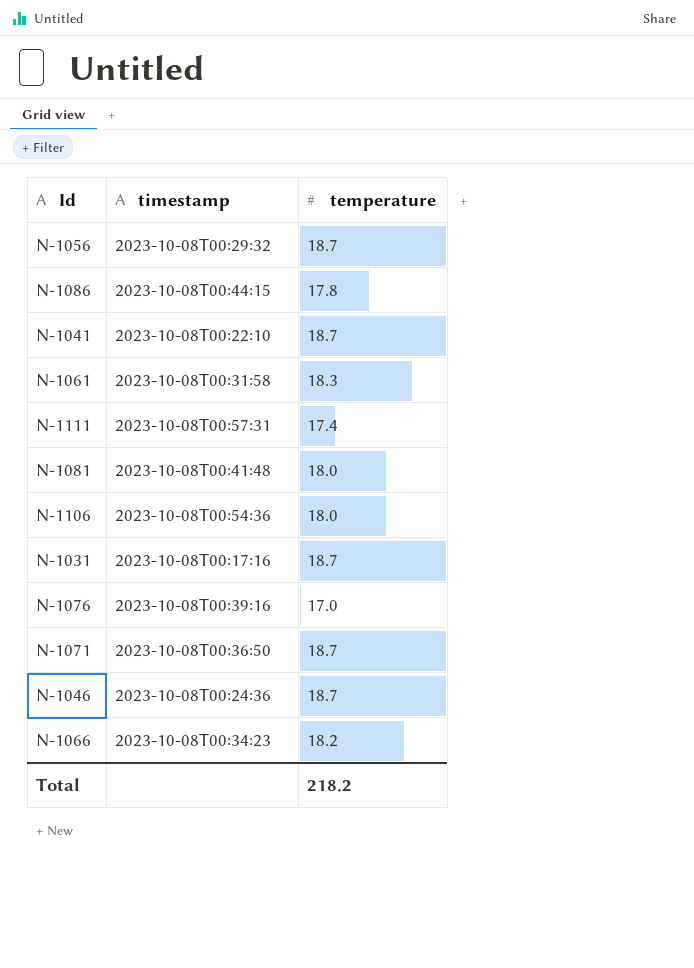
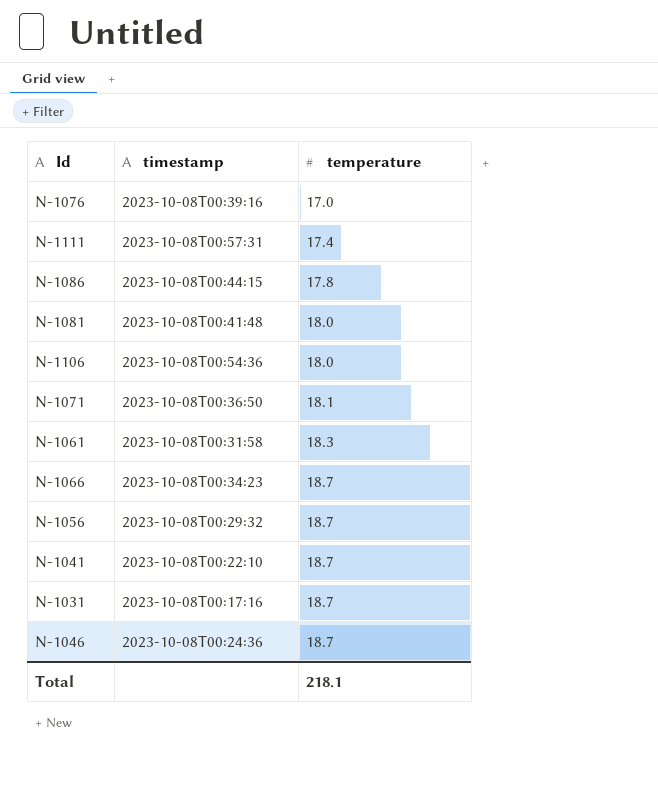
row order: none -> temperature ascending
N-1071 | temperature: 18.7 -> 18.1
N-1066 | temperature: 18.2 -> 18.7
Total | temperature: 218.2 -> 218.1

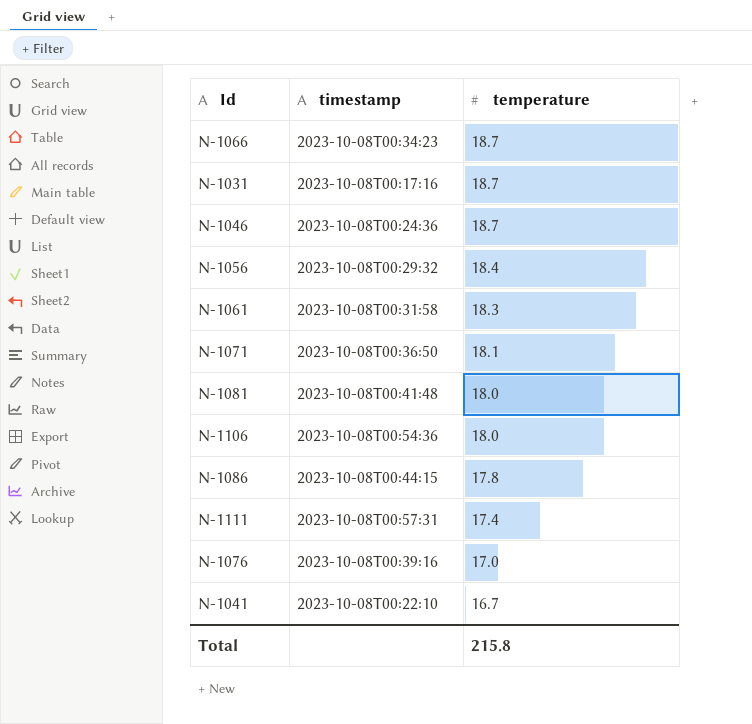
row order: temperature ascending -> temperature descending
N-1056 | temperature: 18.7 -> 18.4
N-1041 | temperature: 18.7 -> 16.7
Total | temperature: 218.1 -> 215.8

